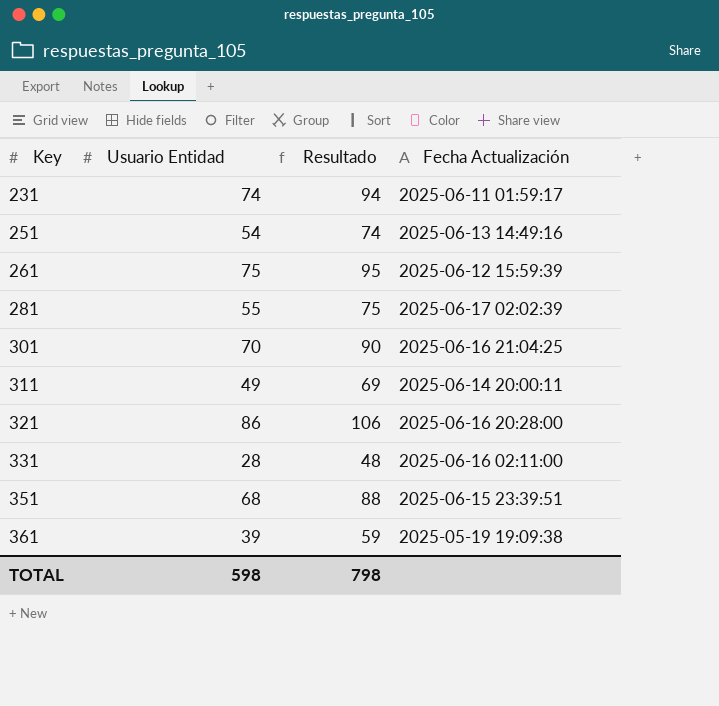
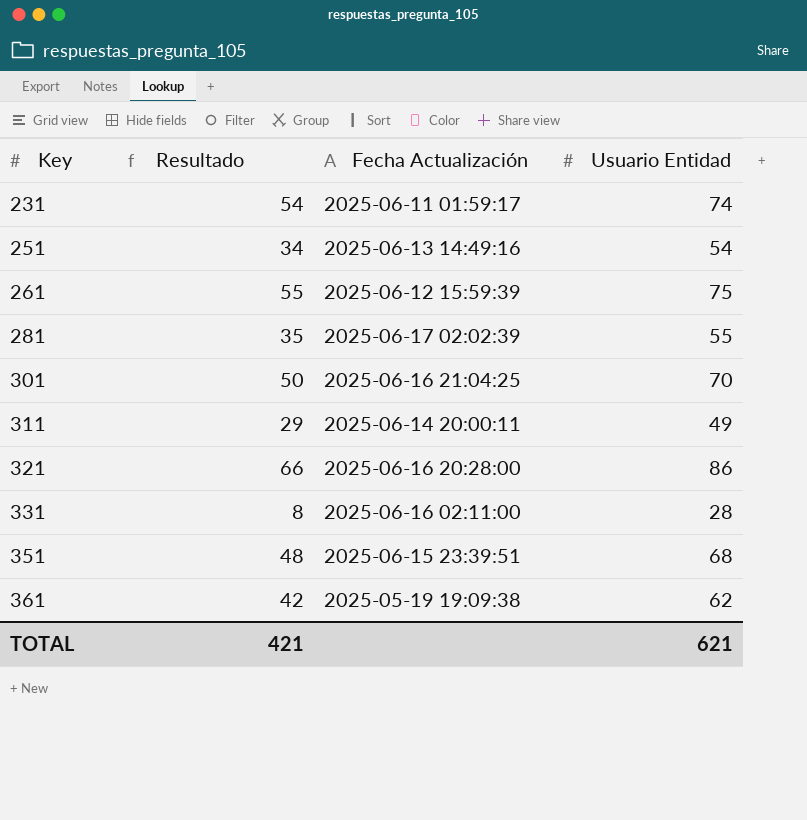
column Resultado | formula: [Usuario Entidad] + 20 -> [Usuario Entidad] - 20
column Usuario Entidad | position: 2 -> 4
361 | Usuario Entidad: 39 -> 62
TOTAL | Resultado: 798 -> 421
TOTAL | Usuario Entidad: 598 -> 621

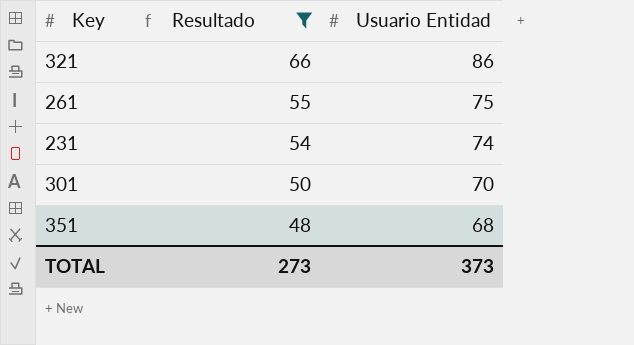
filter: none -> Resultado >= 48
row order: Key ascending -> Resultado descending
column Fecha Actualización | position: 3 -> none
TOTAL | Resultado: 421 -> 273
TOTAL | Usuario Entidad: 621 -> 373

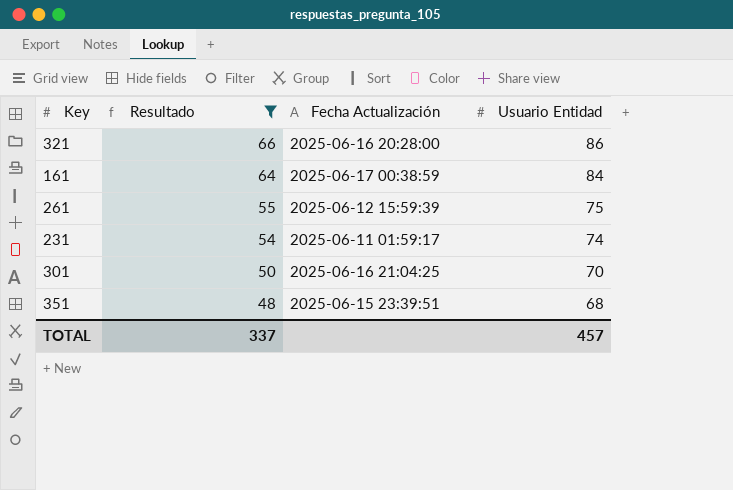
column Fecha Actualización | position: none -> 3
row 161: none -> 64 | 2025-06-17 00:38:59 | 84
TOTAL | Resultado: 273 -> 337
TOTAL | Usuario Entidad: 373 -> 457

